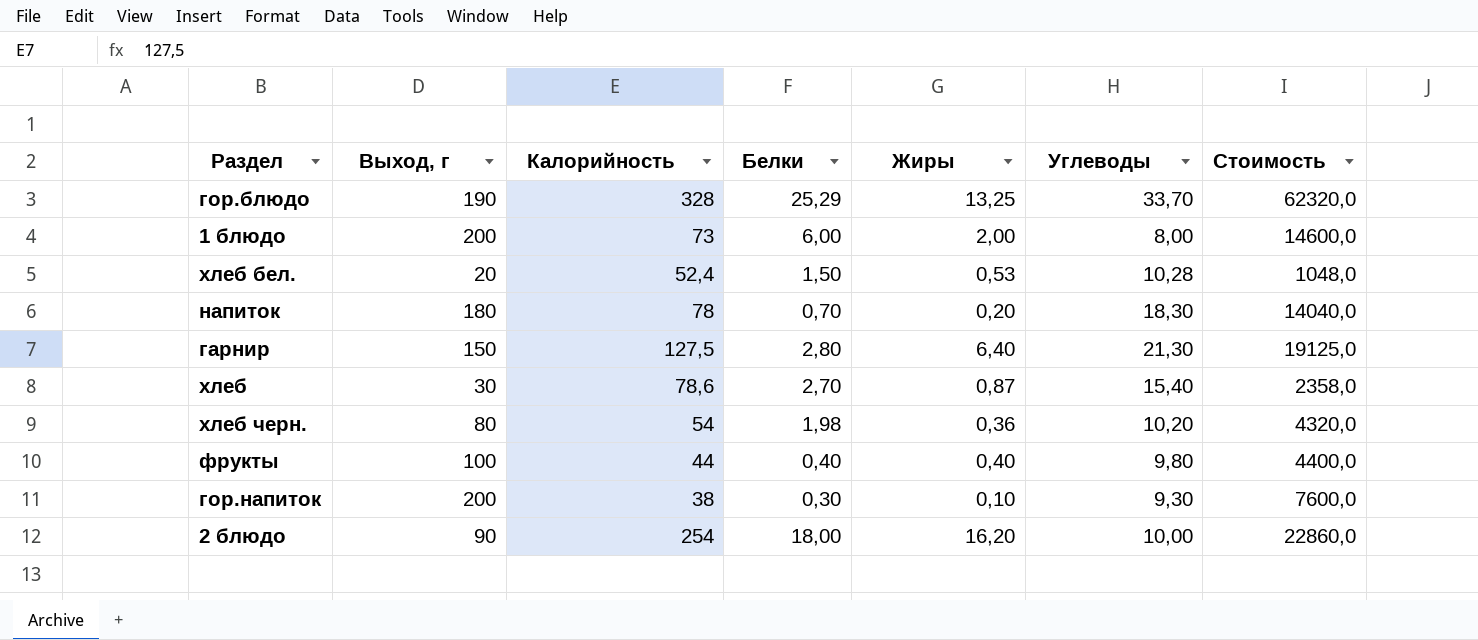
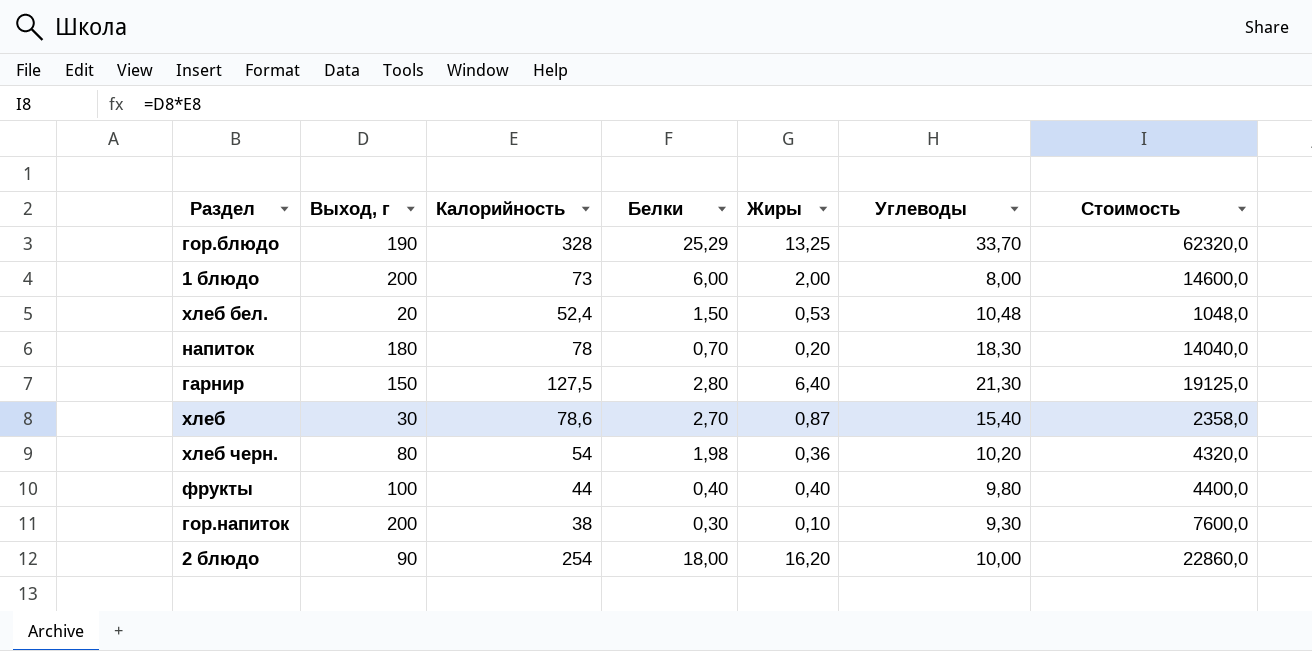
хлеб бел. | Углеводы: 10,28 -> 10,48

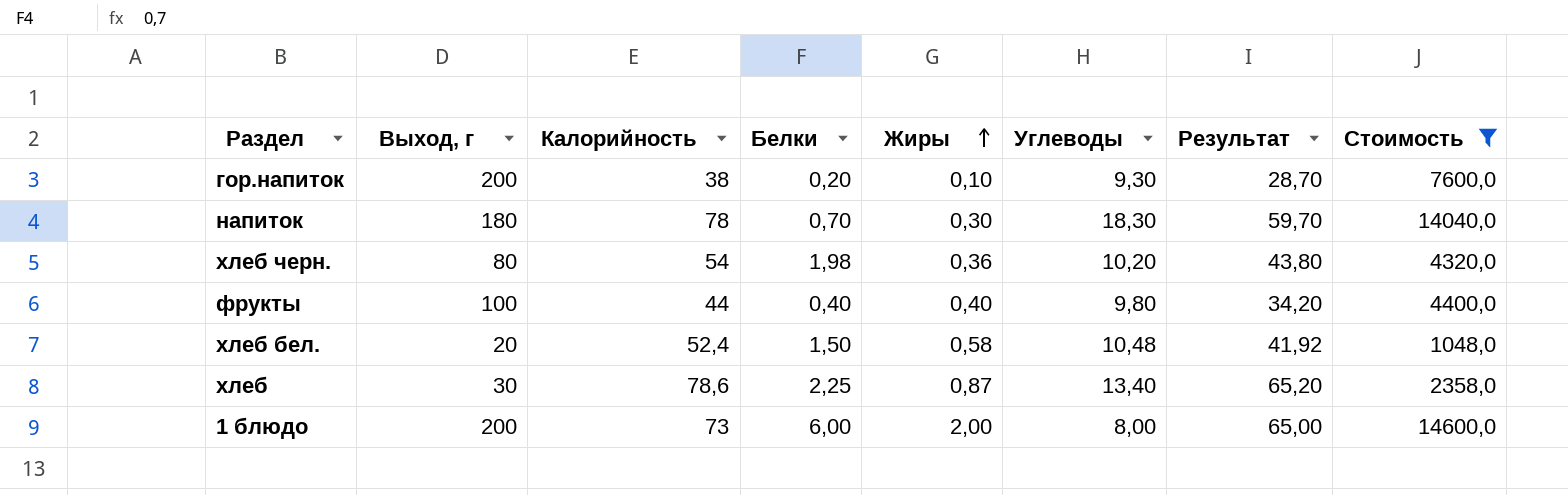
filter: none -> Стоимость <= 14600,0
row order: none -> Жиры ascending
column Результат | formula: none -> [Калорийность] - [Углеводы]
гор.напиток | Белки: 0,30 -> 0,20
напиток | Жиры: 0,20 -> 0,30
хлеб бел. | Жиры: 0,53 -> 0,58
хлеб | Белки: 2,70 -> 2,25
хлеб | Углеводы: 15,40 -> 13,40

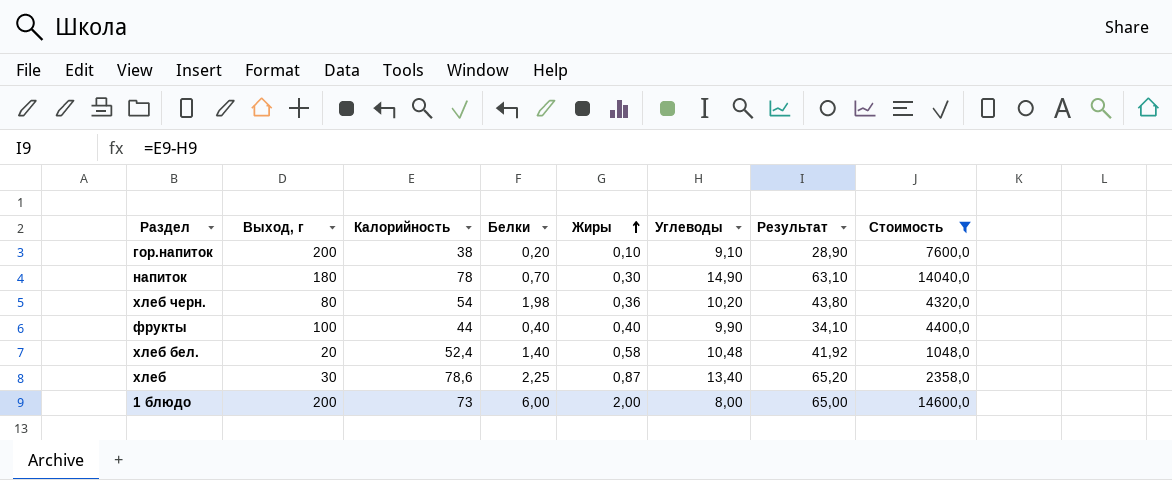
гор.напиток | Углеводы: 9,30 -> 9,10
гор.напиток | Результат: 28,70 -> 28,90
напиток | Углеводы: 18,30 -> 14,90
напиток | Результат: 59,70 -> 63,10
фрукты | Углеводы: 9,80 -> 9,90
фрукты | Результат: 34,20 -> 34,10
хлеб бел. | Белки: 1,50 -> 1,40

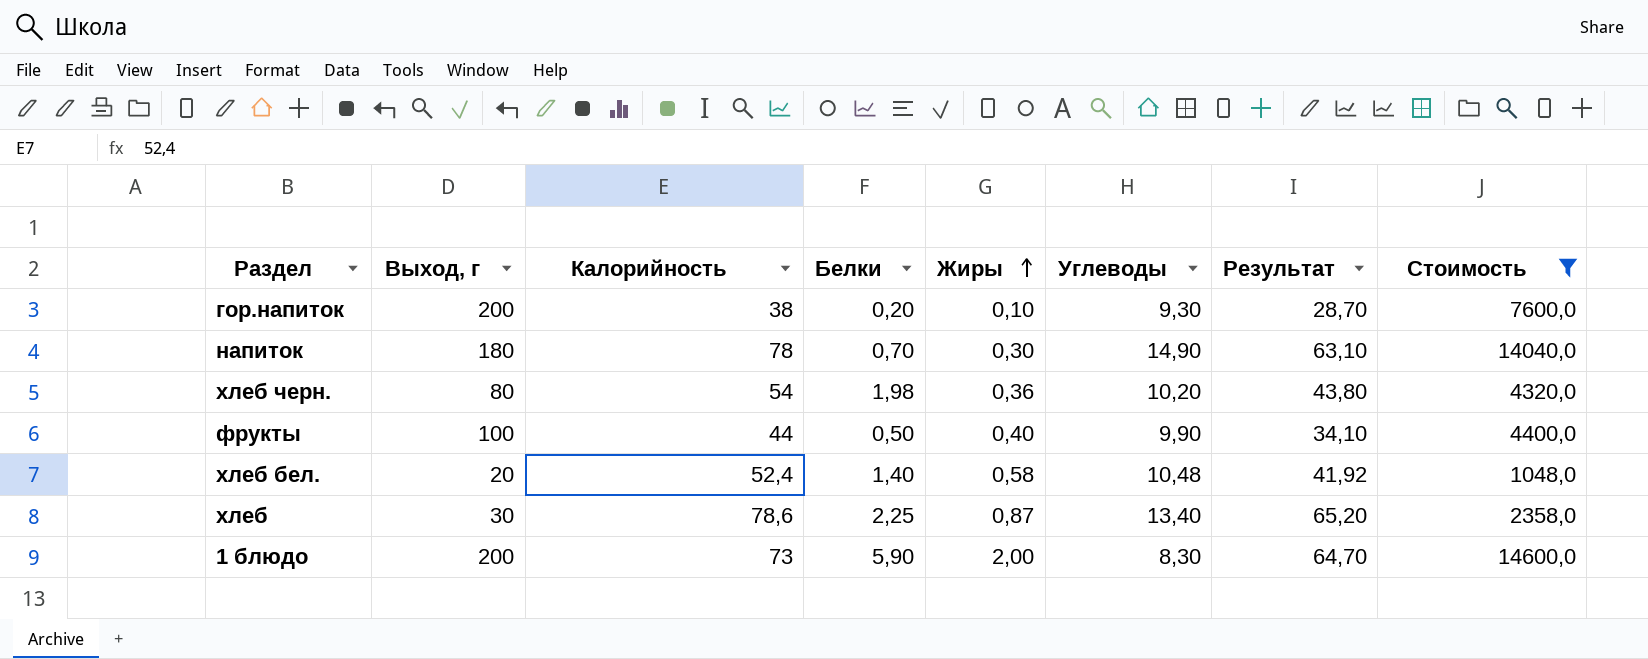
гор.напиток | Углеводы: 9,10 -> 9,30
гор.напиток | Результат: 28,90 -> 28,70
фрукты | Белки: 0,40 -> 0,50
1 блюдо | Белки: 6,00 -> 5,90
1 блюдо | Углеводы: 8,00 -> 8,30
1 блюдо | Результат: 65,00 -> 64,70

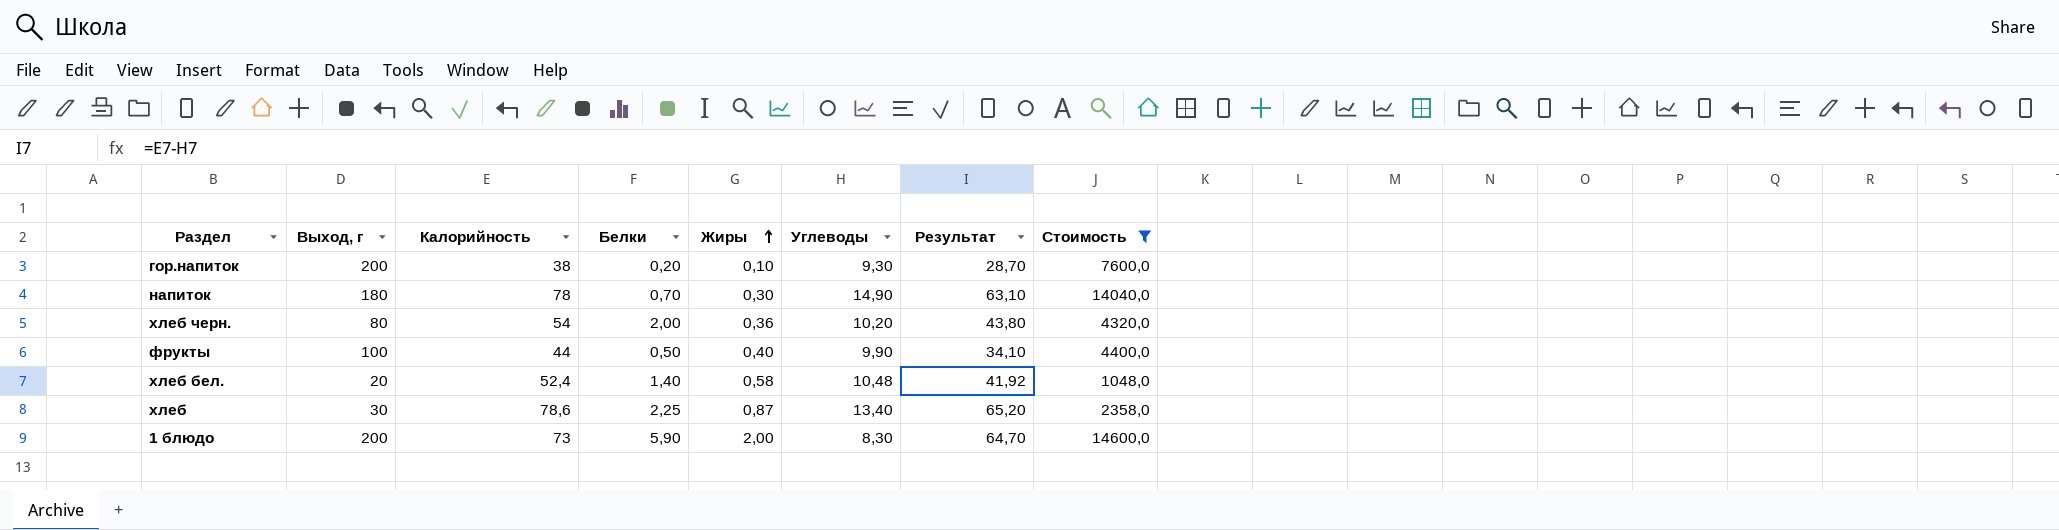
хлеб черн. | Белки: 1,98 -> 2,00

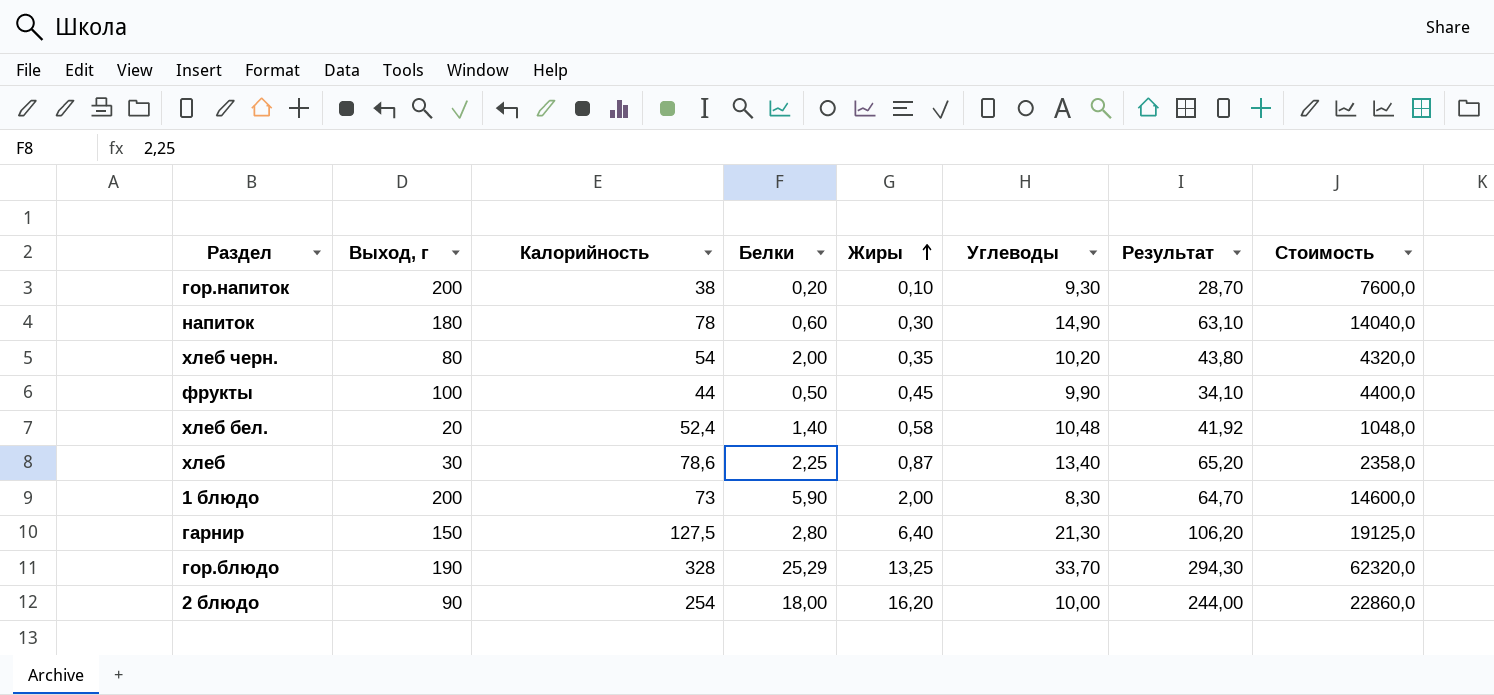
filter: Стоимость <= 14600,0 -> none
напиток | Белки: 0,70 -> 0,60
хлеб черн. | Жиры: 0,36 -> 0,35
фрукты | Жиры: 0,40 -> 0,45

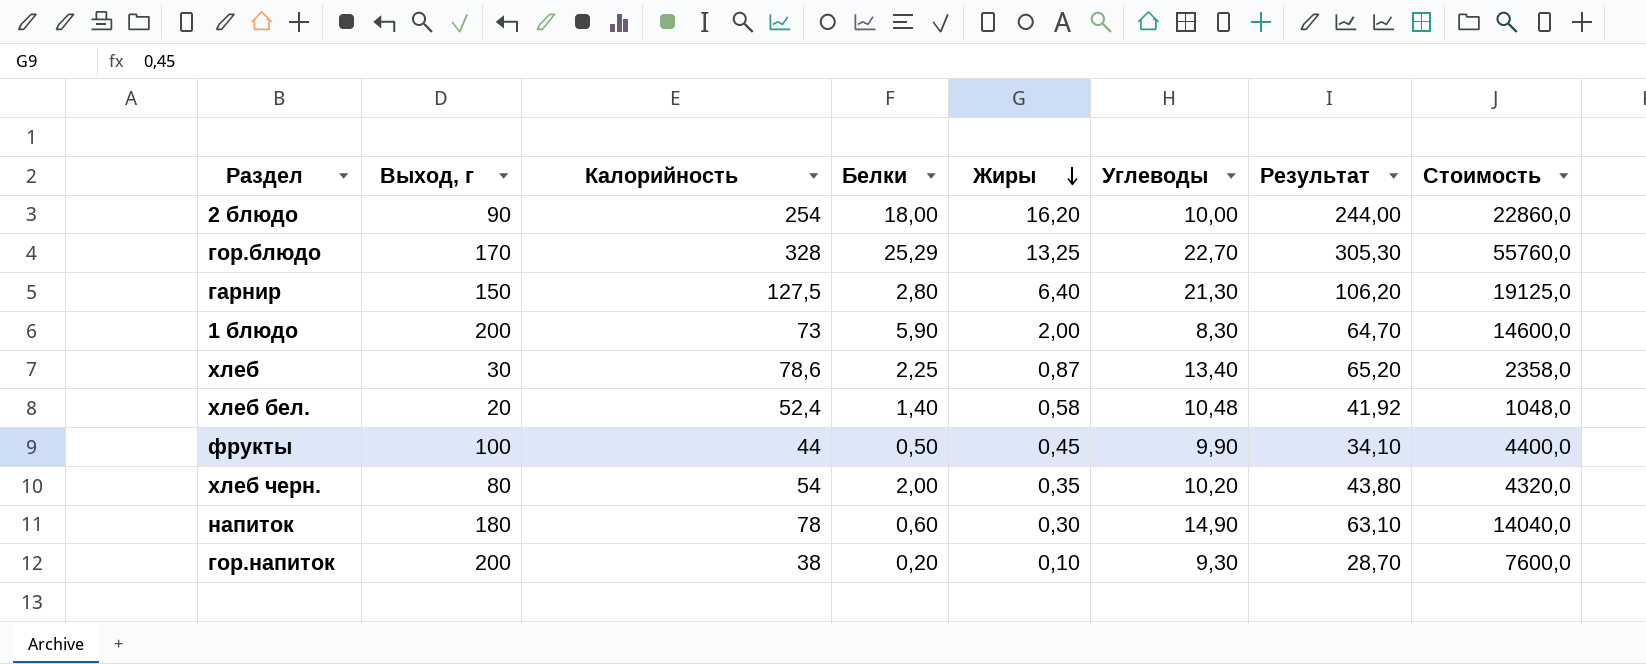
row order: Жиры ascending -> Жиры descending
гор.блюдо | Выход, г: 190 -> 170
гор.блюдо | Углеводы: 33,70 -> 22,70
гор.блюдо | Результат: 294,30 -> 305,30
гор.блюдо | Стоимость: 62320,0 -> 55760,0

